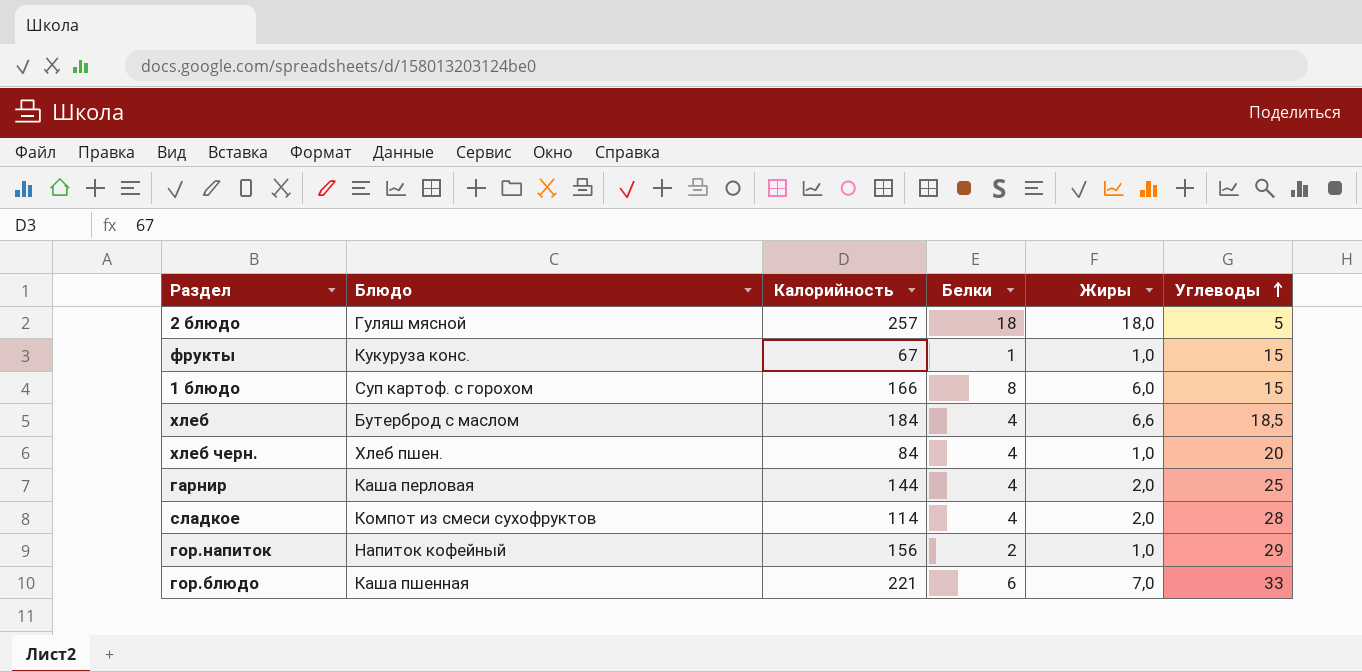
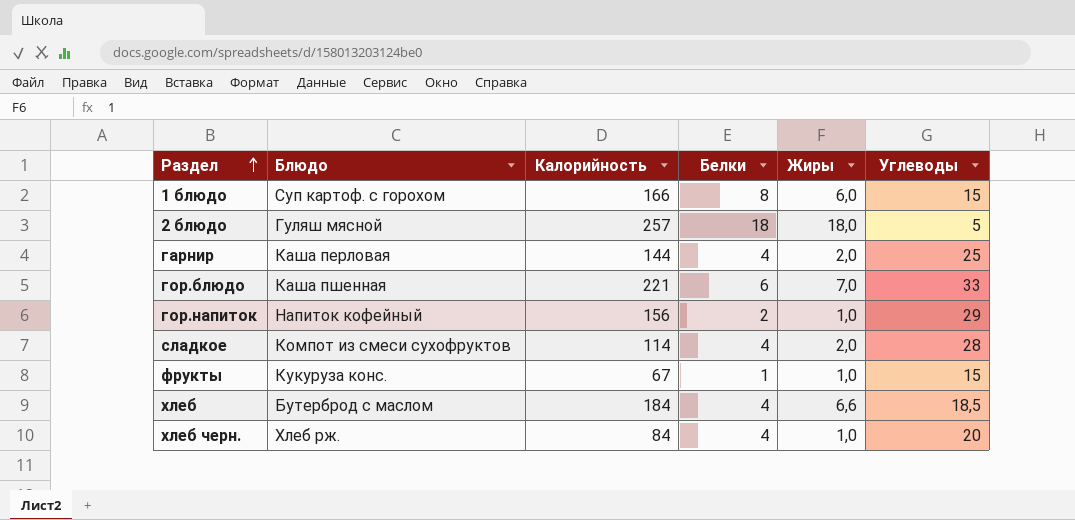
row order: Углеводы ascending -> Раздел ascending
хлеб черн. | Блюдо: Хлеб пшен. -> Хлеб рж.

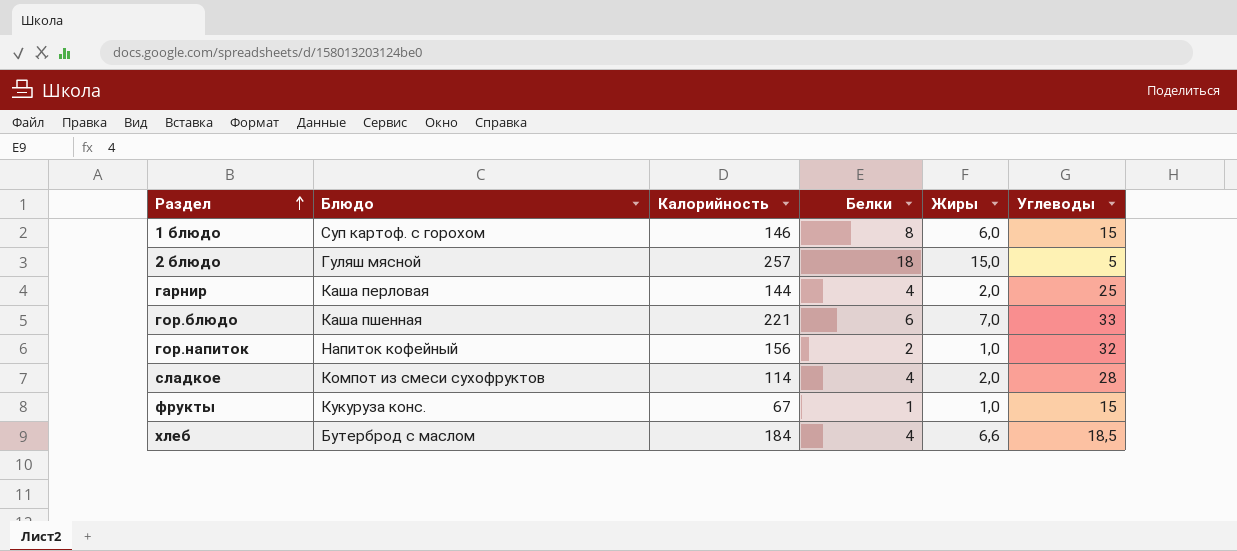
row хлеб черн.: Хлеб рж. | 84 | 4 | 1,0 | 20 -> none
1 блюдо | Калорийность: 166 -> 146
2 блюдо | Жиры: 18,0 -> 15,0
гор.напиток | Углеводы: 29 -> 32

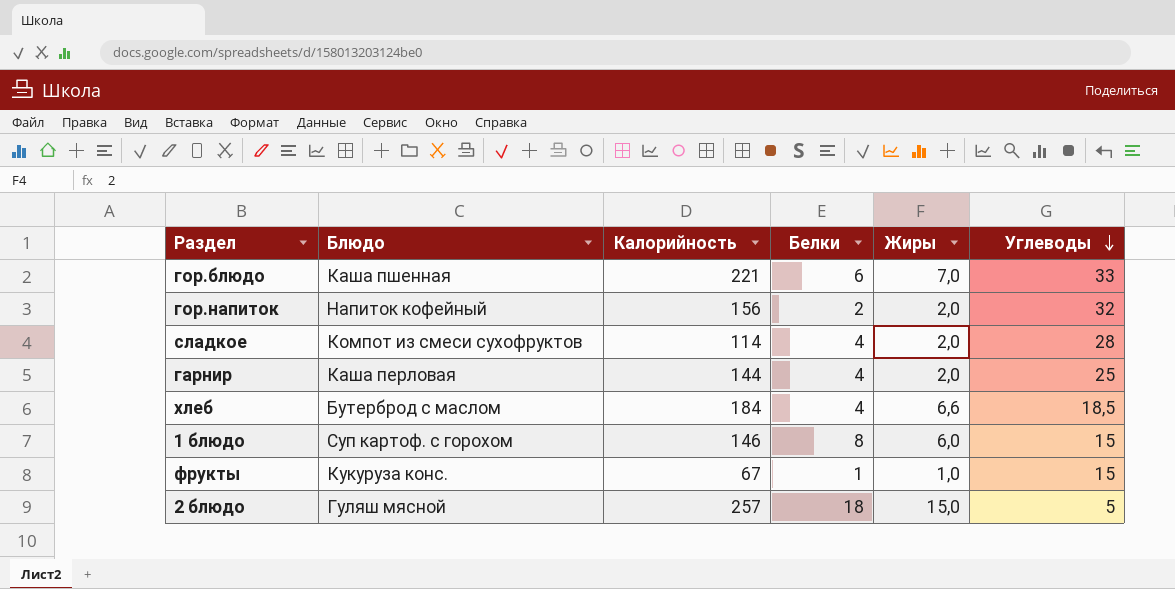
row order: Раздел ascending -> Углеводы descending
гор.напиток | Жиры: 1,0 -> 2,0

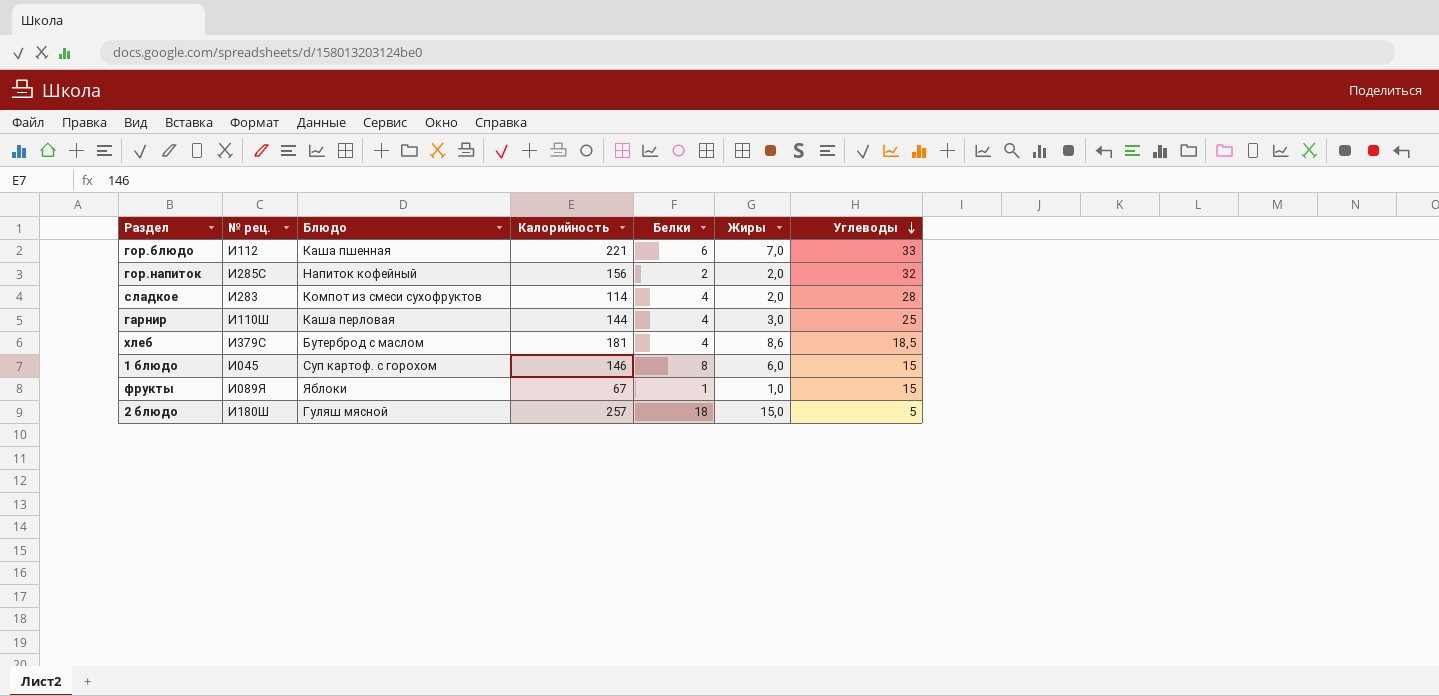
column № рец. | position: none -> 2
гарнир | Жиры: 2,0 -> 3,0
хлеб | Калорийность: 184 -> 181
хлеб | Жиры: 6,6 -> 8,6
фрукты | Блюдо: Кукуруза конс. -> Яблоки

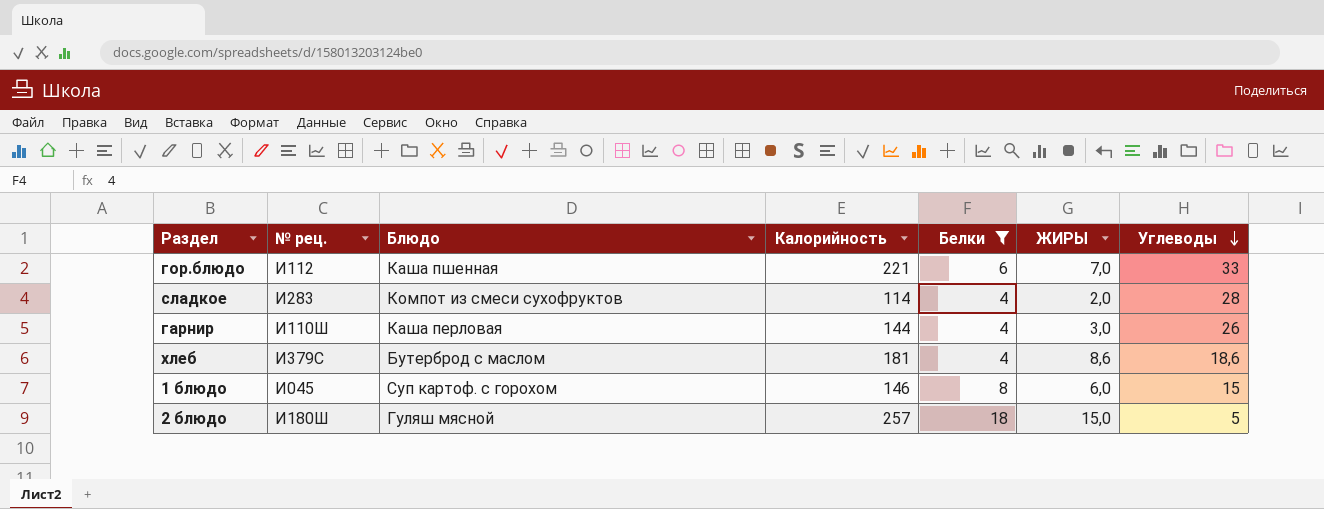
filter: none -> Белки >= 4
column name: Жиры -> ЖИРЫ
гарнир | Углеводы: 25 -> 26
хлеб | Углеводы: 18,5 -> 18,6

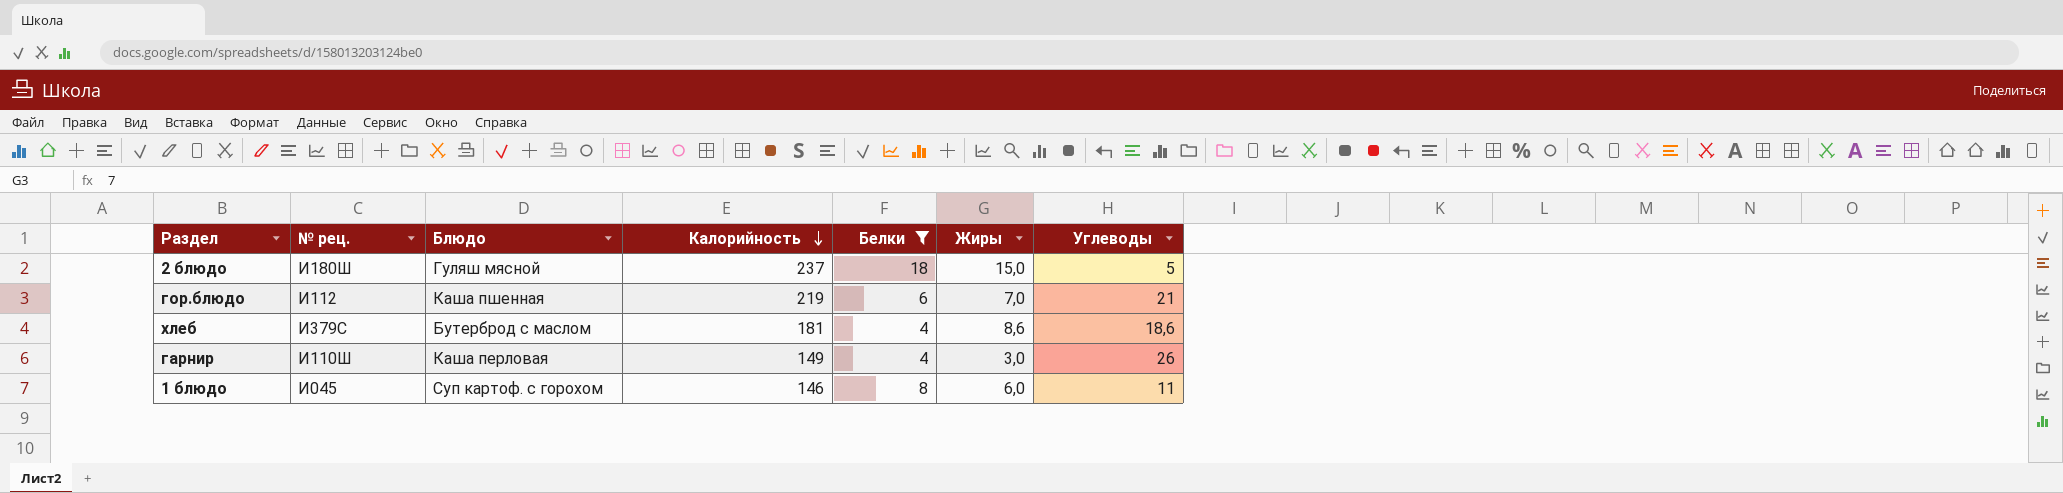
row order: Углеводы descending -> Калорийность descending
column name: ЖИРЫ -> Жиры
row сладкое: И283 | Компот из смеси сухофруктов | 114 | 4 | 2,0 | 28 -> none
2 блюдо | Калорийность: 257 -> 237
гор.блюдо | Калорийность: 221 -> 219
гор.блюдо | Углеводы: 33 -> 21
гарнир | Калорийность: 144 -> 149
1 блюдо | Углеводы: 15 -> 11

